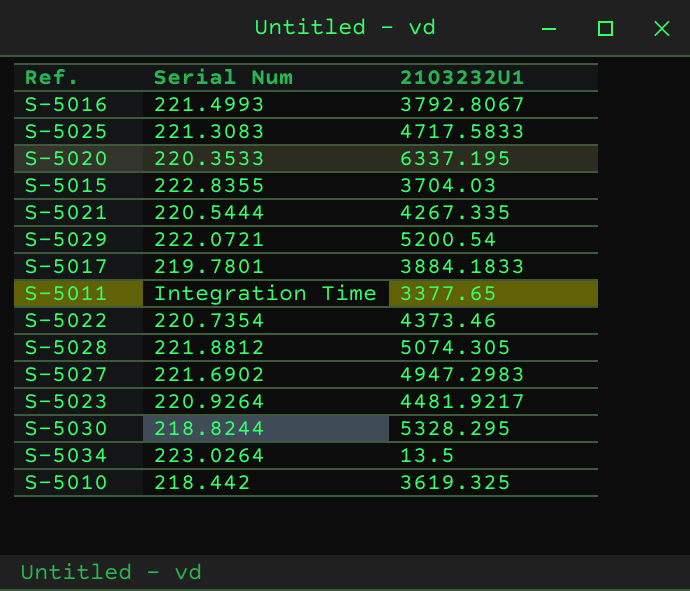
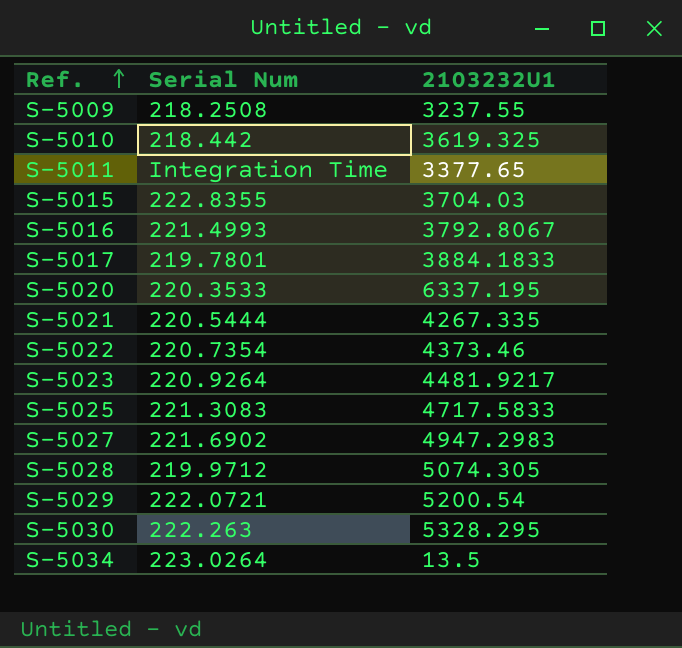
row order: none -> Ref. ascending
row S-5009: none -> 218.2508 | 3237.55
S-5028 | Serial Num: 221.8812 -> 219.9712
S-5030 | Serial Num: 218.8244 -> 222.263

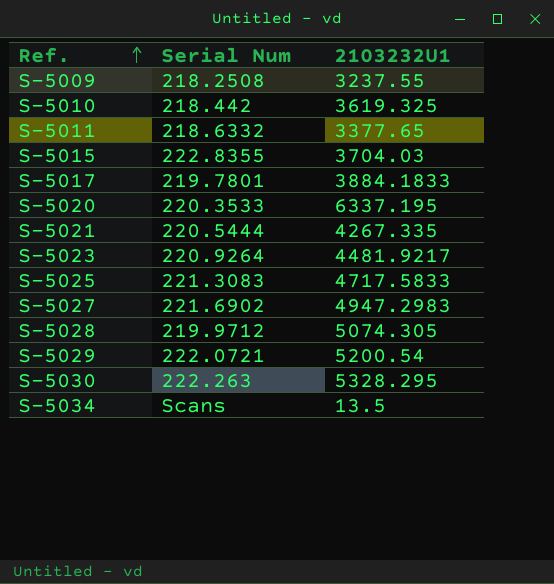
row S-5016: 221.4993 | 3792.8067 -> none
row S-5022: 220.7354 | 4373.46 -> none
S-5011 | Serial Num: Integration Time -> 218.6332
S-5034 | Serial Num: 223.0264 -> Scans

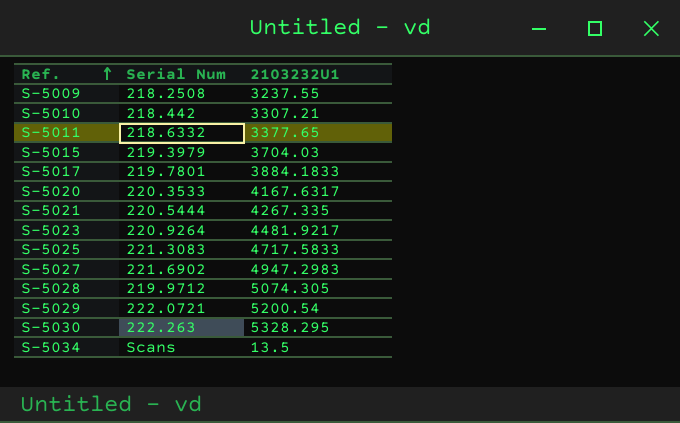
S-5010 | 2103232U1: 3619.325 -> 3307.21
S-5015 | Serial Num: 222.8355 -> 219.3979
S-5020 | 2103232U1: 6337.195 -> 4167.6317

